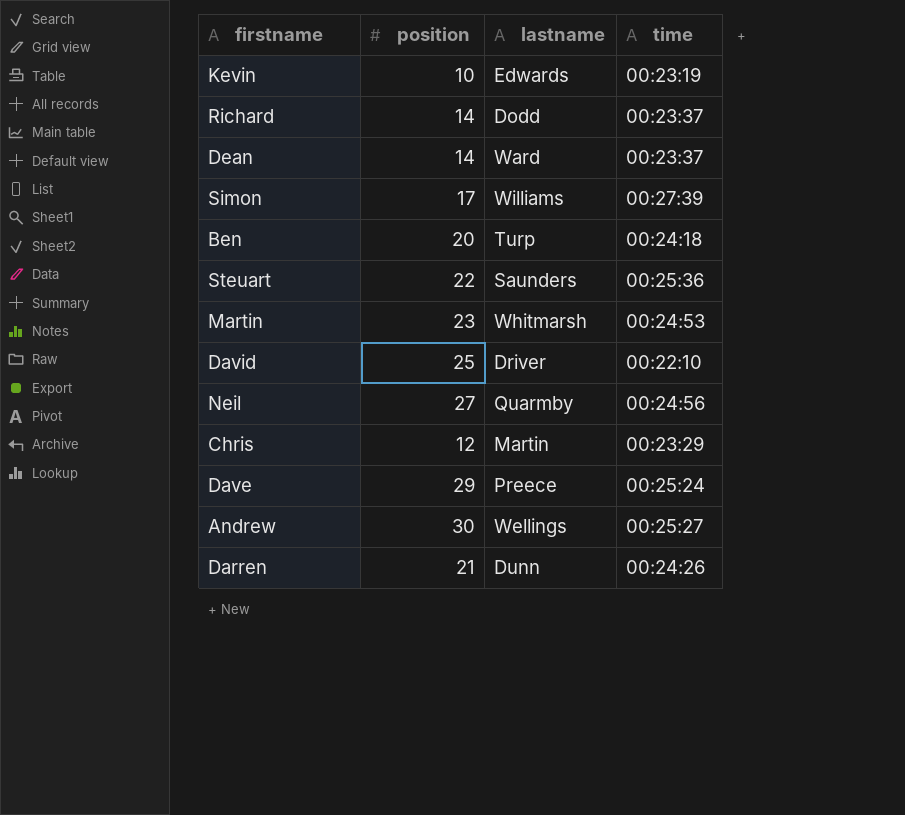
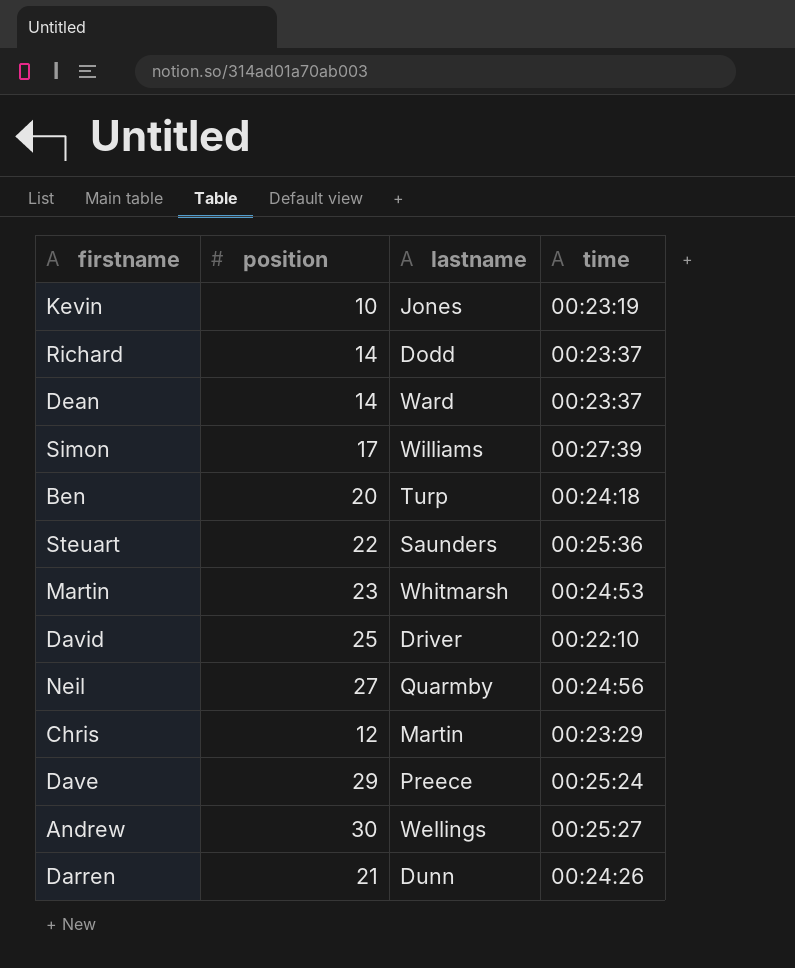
Kevin | lastname: Edwards -> Jones

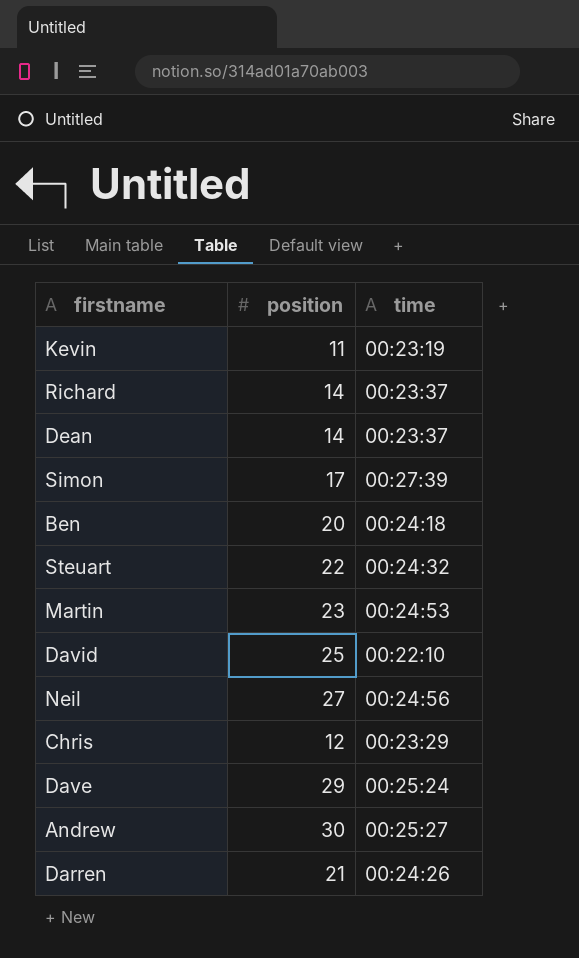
column lastname | position: 3 -> none
Kevin | position: 10 -> 11
Steuart | time: 00:25:36 -> 00:24:32

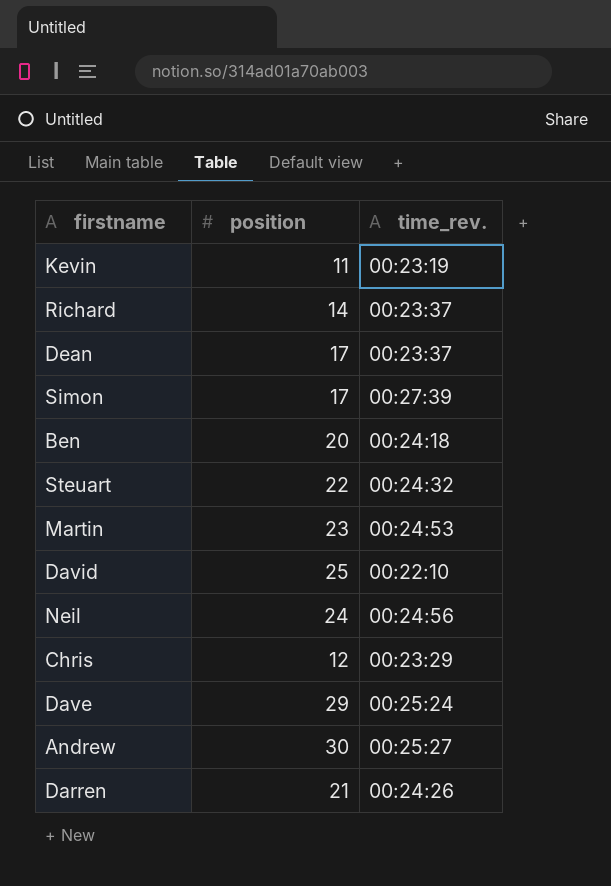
column name: time -> time_rev.
Dean | position: 14 -> 17
Neil | position: 27 -> 24

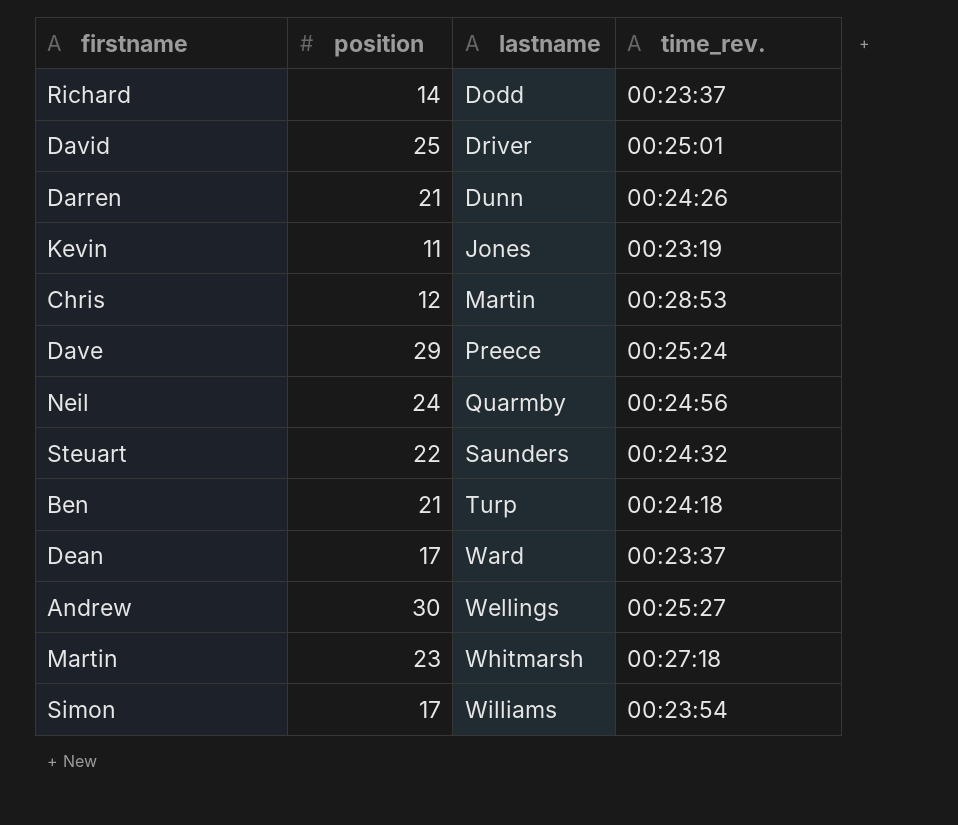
row order: none -> lastname ascending
column lastname | position: none -> 3
David | time_rev.: 00:22:10 -> 00:25:01
Chris | time_rev.: 00:23:29 -> 00:28:53
Ben | position: 20 -> 21
Martin | time_rev.: 00:24:53 -> 00:27:18
Simon | time_rev.: 00:27:39 -> 00:23:54

